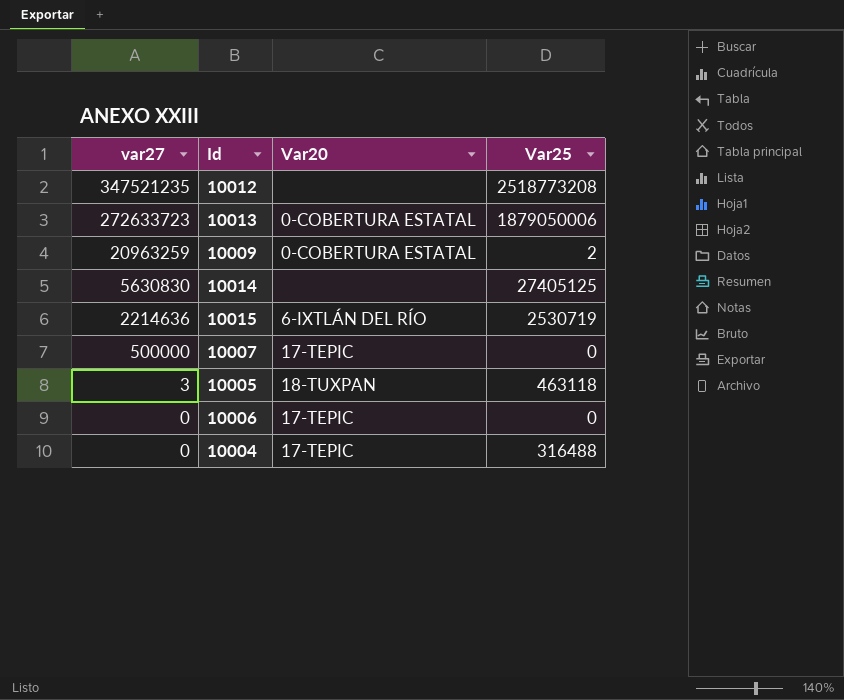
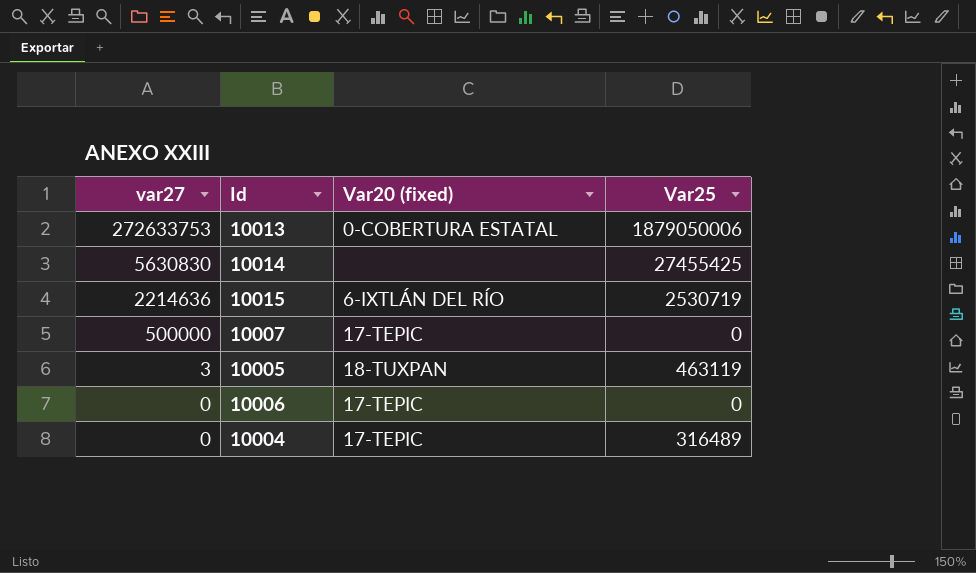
column name: Var20 -> Var20 (fixed)
row 10012: 347521235 | none | 2518773208 -> none
row 10009: 20963259 | 0-COBERTURA ESTATAL | 2 -> none
10013 | var27: 272633723 -> 272633753
10014 | Var25: 27405125 -> 27455425
10005 | Var25: 463118 -> 463119
10004 | Var25: 316488 -> 316489

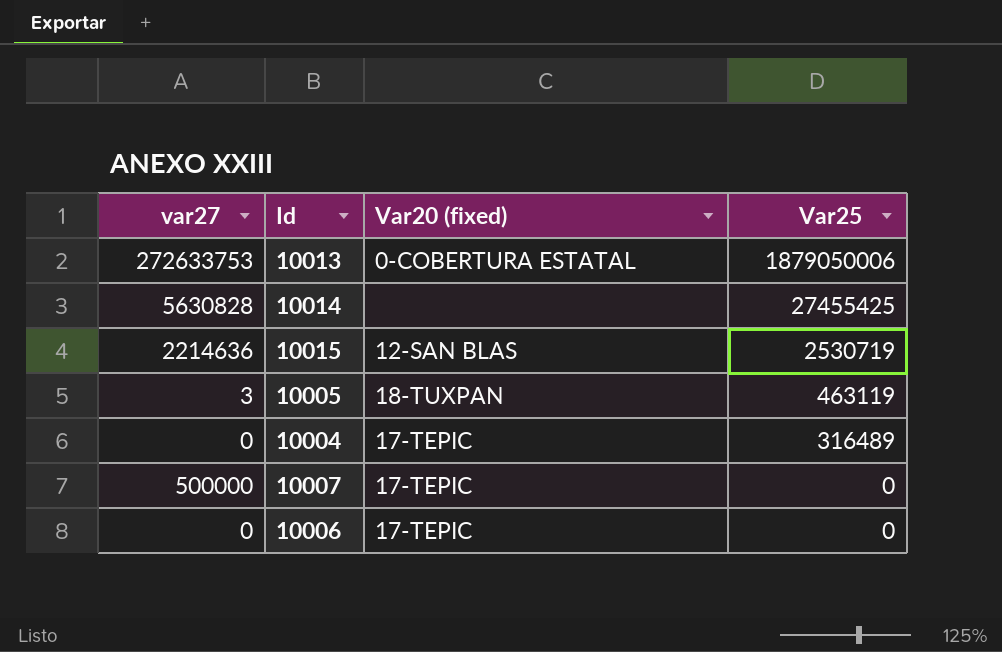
row order: var27 descending -> Var25 descending
10014 | var27: 5630830 -> 5630828
10015 | Var20 (fixed): 6-IXTLÁN DEL RÍO -> 12-SAN BLAS

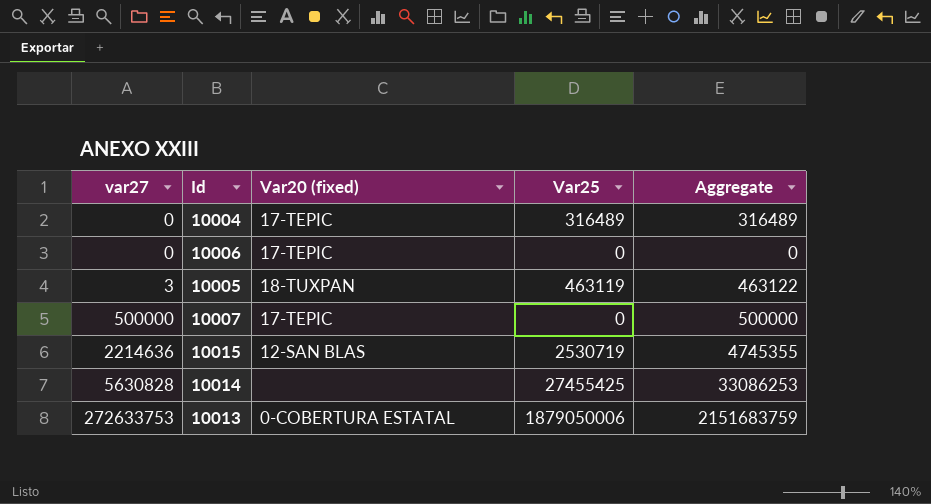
row order: Var25 descending -> var27 ascending
column Aggregate | formula: none -> [var27] + [Var25]

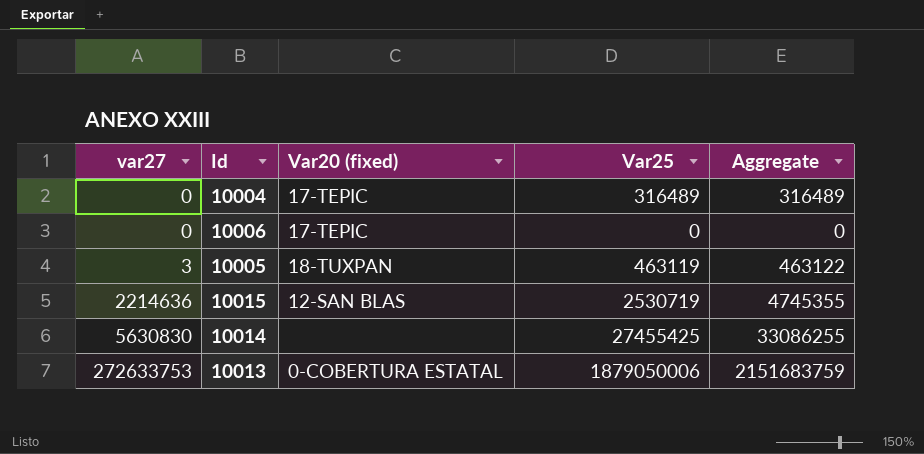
row 10007: 500000 | 17-TEPIC | 0 | 500000 -> none
10014 | var27: 5630828 -> 5630830
10014 | Aggregate: 33086253 -> 33086255

